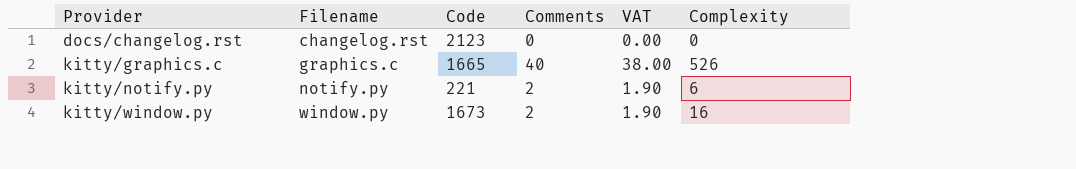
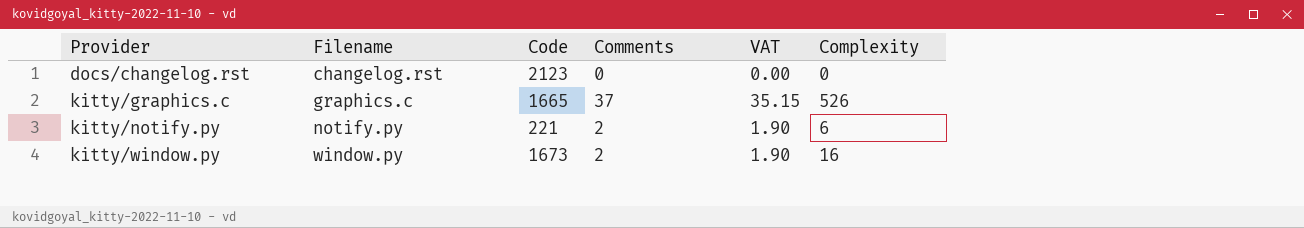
kitty/graphics.c | Comments: 40 -> 37
kitty/graphics.c | VAT: 38.00 -> 35.15

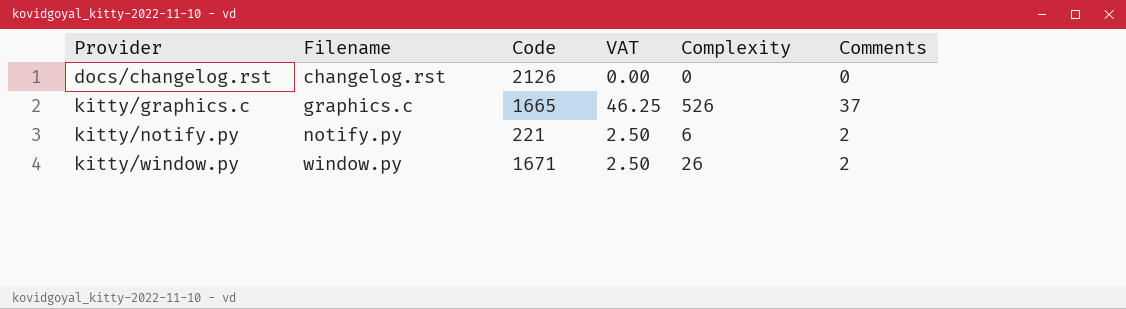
column VAT | formula: [Comments] * 0.95 -> [Comments] * 1.25
column Comments | position: 4 -> 6
docs/changelog.rst | Code: 2123 -> 2126
kitty/window.py | Code: 1673 -> 1671
kitty/window.py | Complexity: 16 -> 26

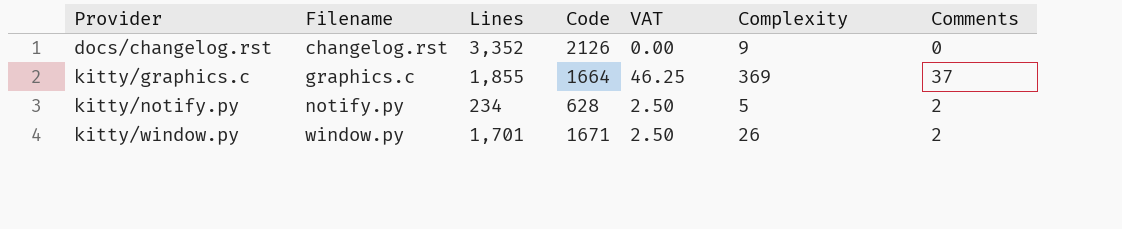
column Lines | position: none -> 3
docs/changelog.rst | Complexity: 0 -> 9
kitty/graphics.c | Code: 1665 -> 1664
kitty/graphics.c | Complexity: 526 -> 369
kitty/notify.py | Code: 221 -> 628
kitty/notify.py | Complexity: 6 -> 5

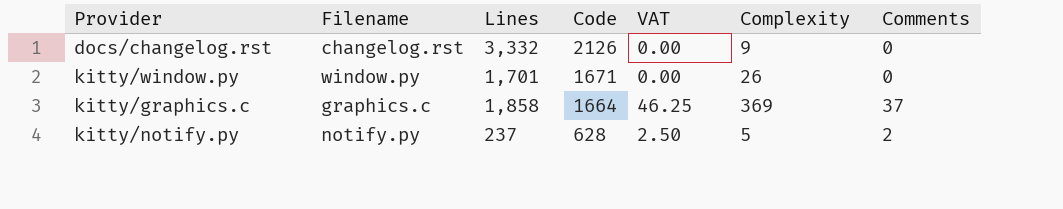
row order: Provider ascending -> Code descending
docs/changelog.rst | Lines: 3,352 -> 3,332
kitty/window.py | VAT: 2.50 -> 0.00
kitty/window.py | Comments: 2 -> 0
kitty/graphics.c | Lines: 1,855 -> 1,858
kitty/notify.py | Lines: 234 -> 237

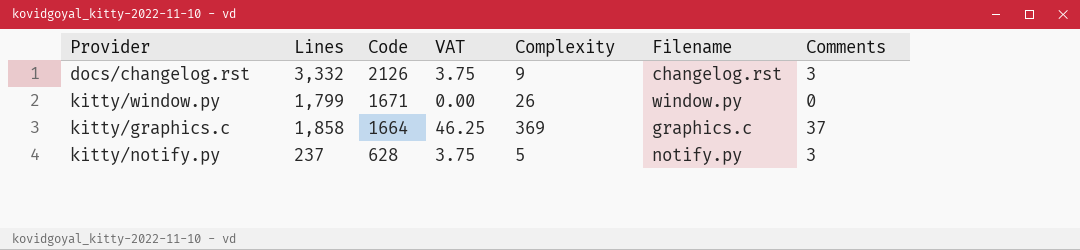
column Filename | position: 2 -> 6
docs/changelog.rst | VAT: 0.00 -> 3.75
docs/changelog.rst | Comments: 0 -> 3
kitty/window.py | Lines: 1,701 -> 1,799
kitty/notify.py | VAT: 2.50 -> 3.75
kitty/notify.py | Comments: 2 -> 3

